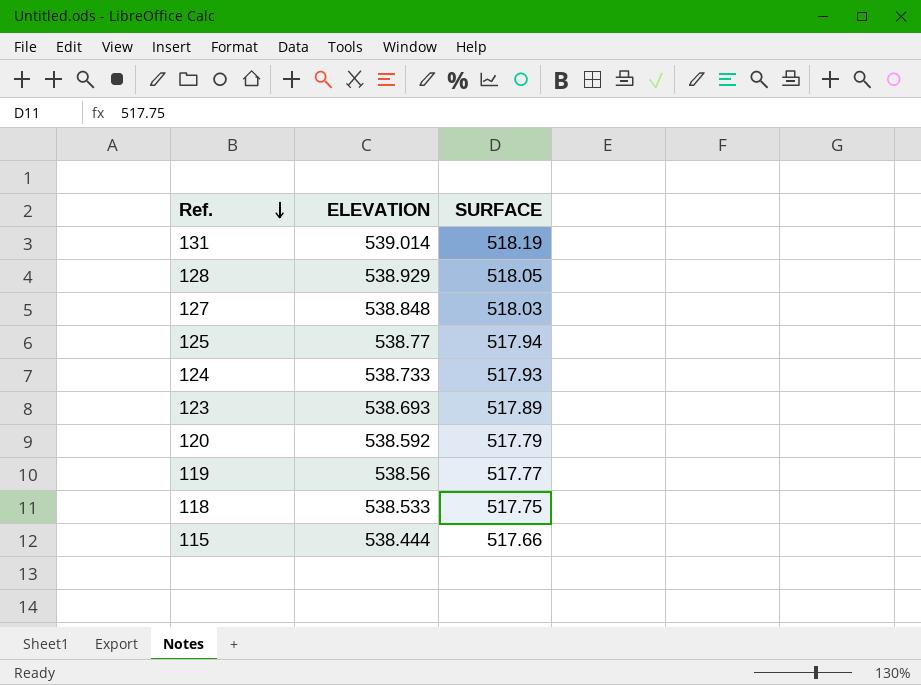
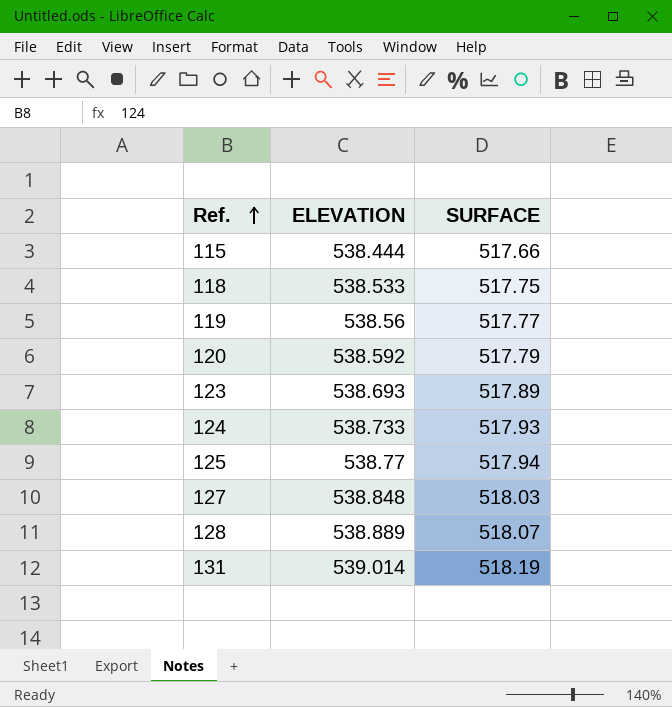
row order: Ref. descending -> Ref. ascending
128 | ELEVATION: 538.929 -> 538.889
128 | SURFACE: 518.05 -> 518.07

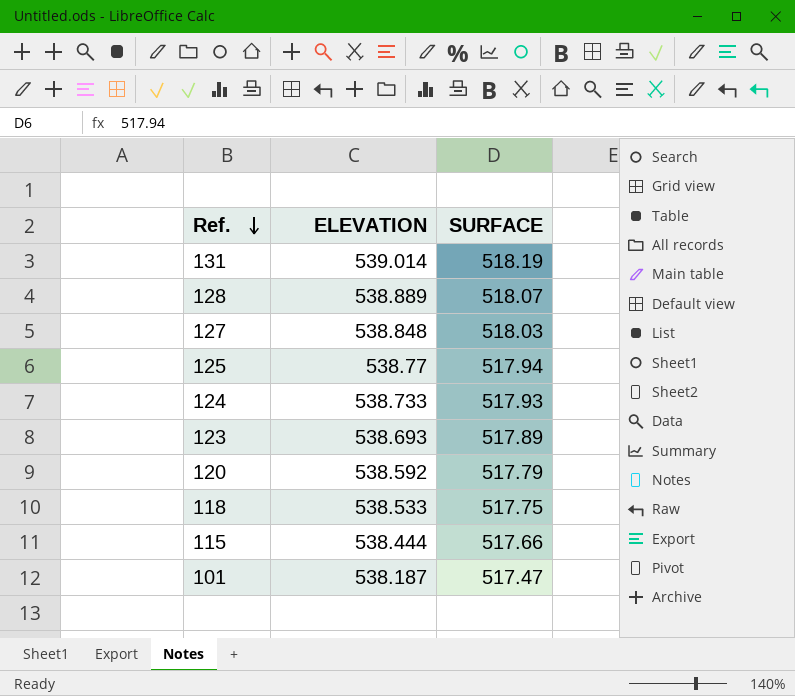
row order: Ref. ascending -> Ref. descending
row 119: 538.56 | 517.77 -> none
row 101: none -> 538.187 | 517.47

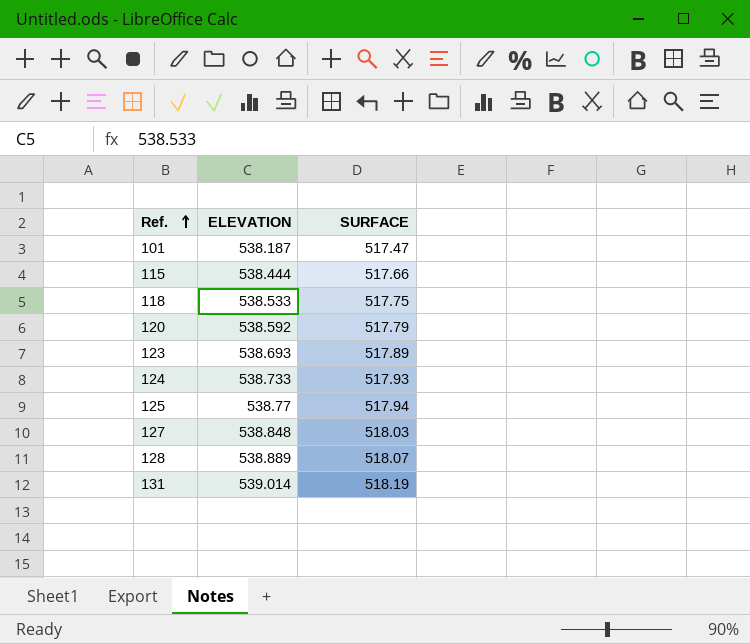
row order: Ref. descending -> Ref. ascending

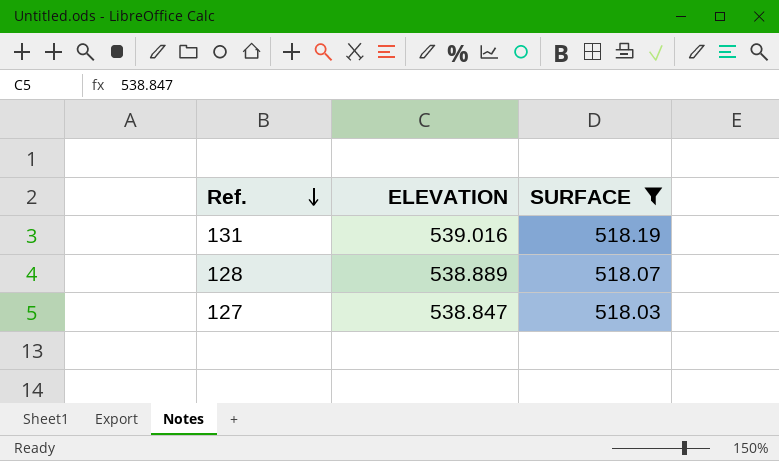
filter: none -> SURFACE >= 518.03
row order: Ref. ascending -> Ref. descending
131 | ELEVATION: 539.014 -> 539.016
127 | ELEVATION: 538.848 -> 538.847

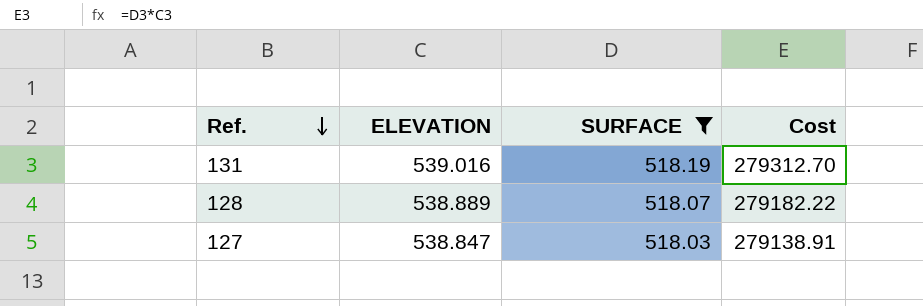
column Cost | formula: none -> [ELEVATION] * [SURFACE]

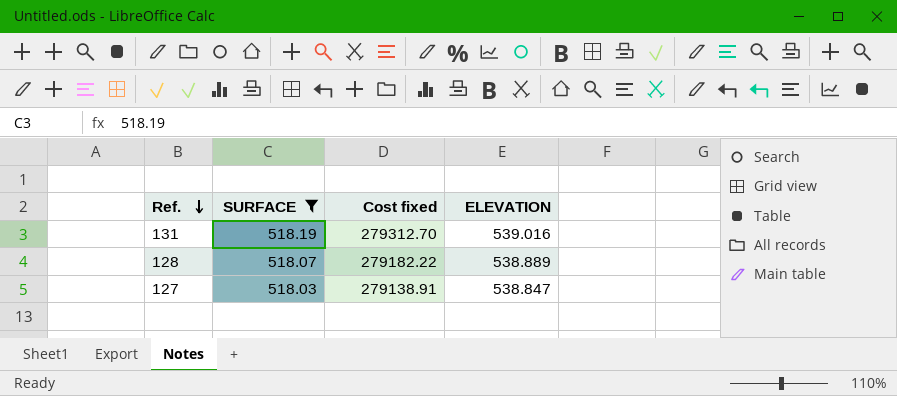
column name: Cost -> Cost fixed
column ELEVATION | position: 2 -> 4

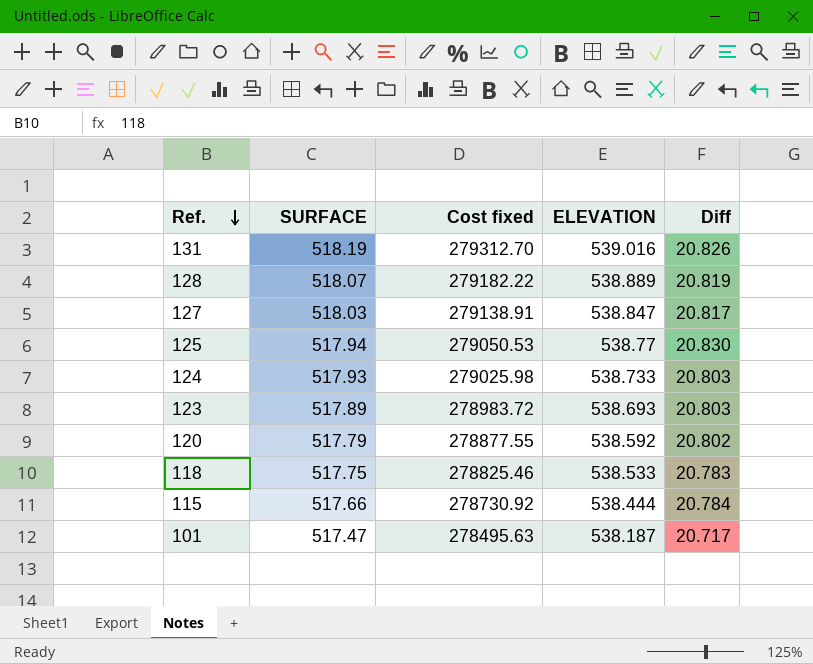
filter: SURFACE >= 518.03 -> none
column Diff | formula: none -> [ELEVATION] - [SURFACE]

